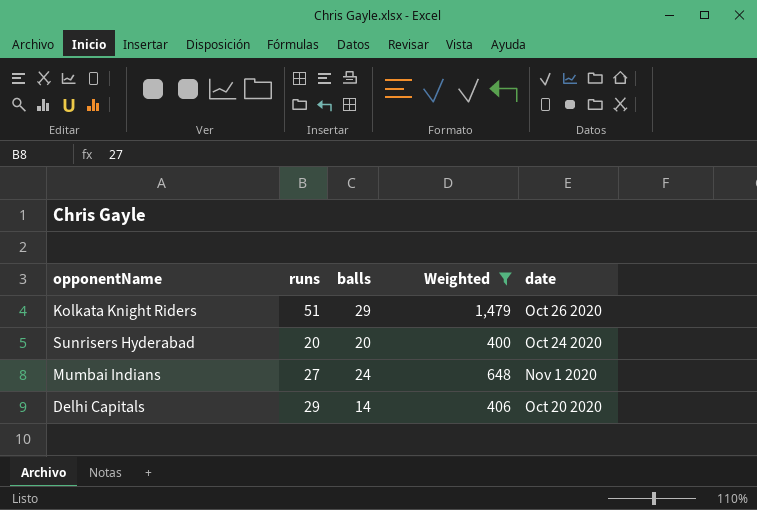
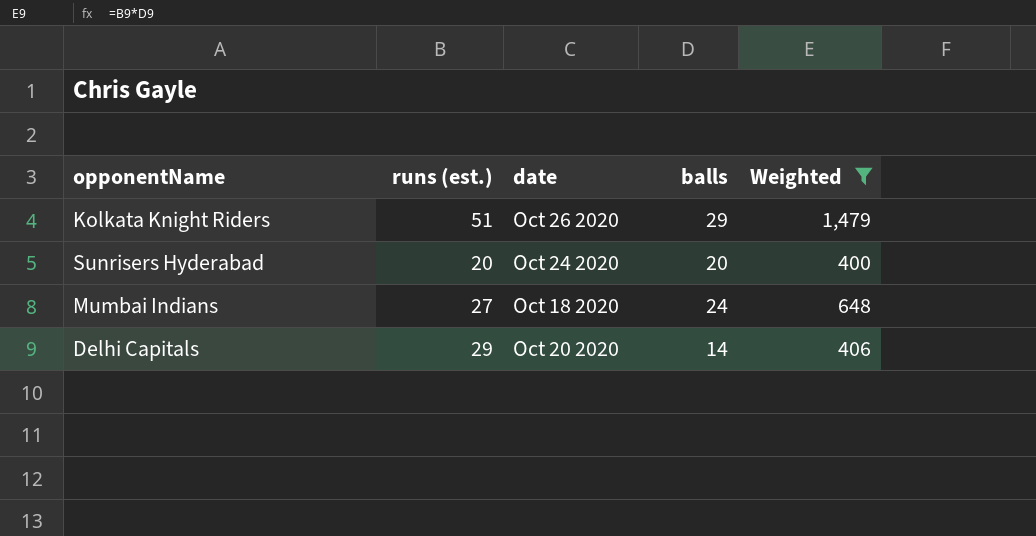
column name: runs -> runs (est.)
column date | position: 5 -> 3
Mumbai Indians | date: Nov 1 2020 -> Oct 18 2020

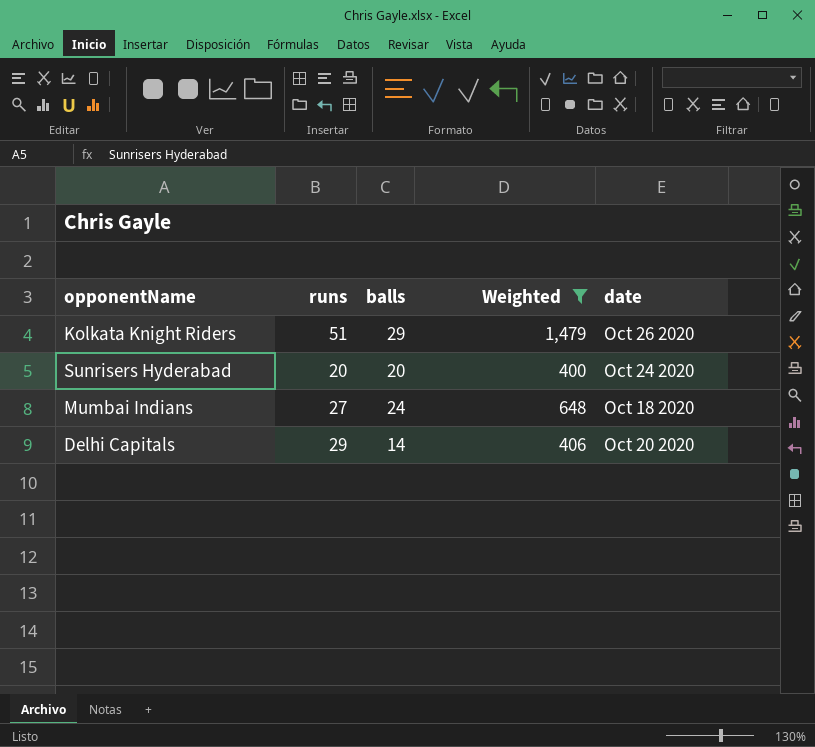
column name: runs (est.) -> runs
column date | position: 3 -> 5

